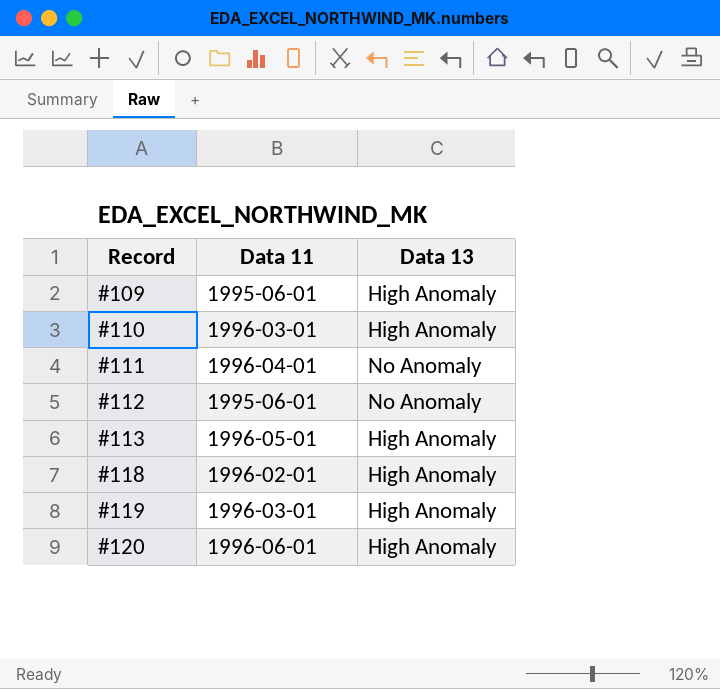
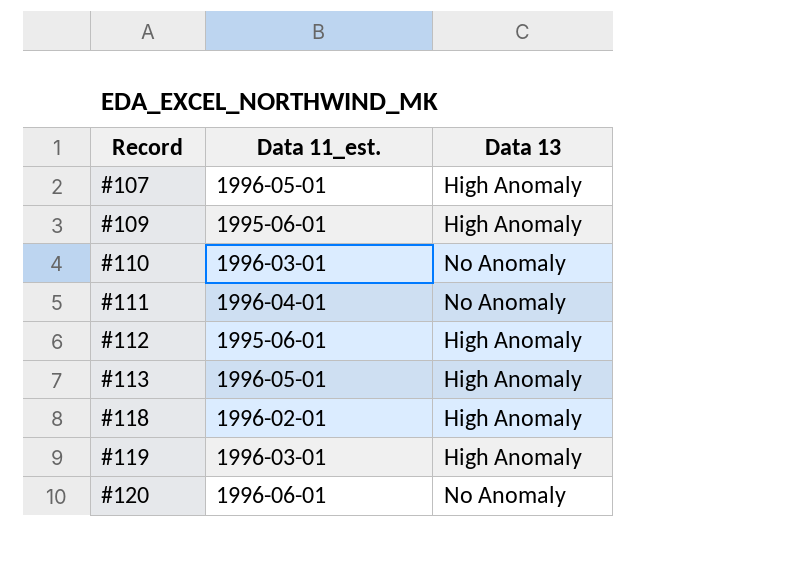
column name: Data 11 -> Data 11_est.
row #107: none -> 1996-05-01 | High Anomaly
#110 | Data 13: High Anomaly -> No Anomaly
#112 | Data 13: No Anomaly -> High Anomaly
#120 | Data 13: High Anomaly -> No Anomaly

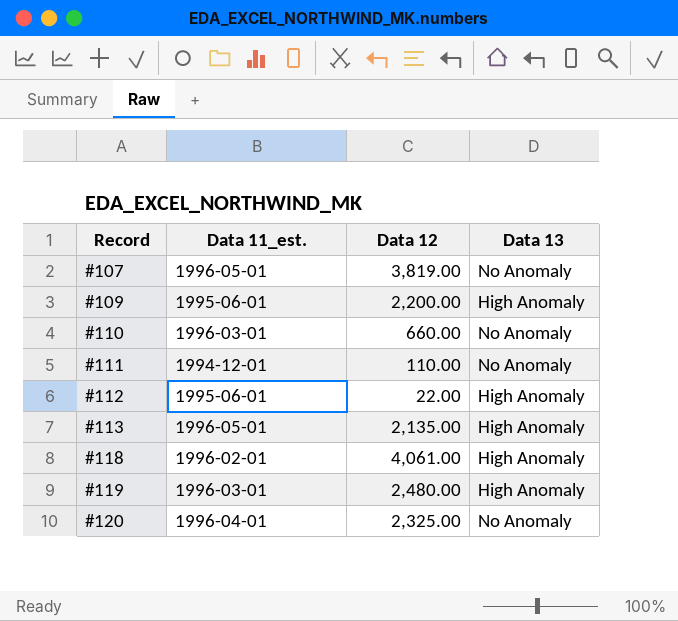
column Data 12 | position: none -> 3
#107 | Data 13: High Anomaly -> No Anomaly
#111 | Data 11_est.: 1996-04-01 -> 1994-12-01
#120 | Data 11_est.: 1996-06-01 -> 1996-04-01

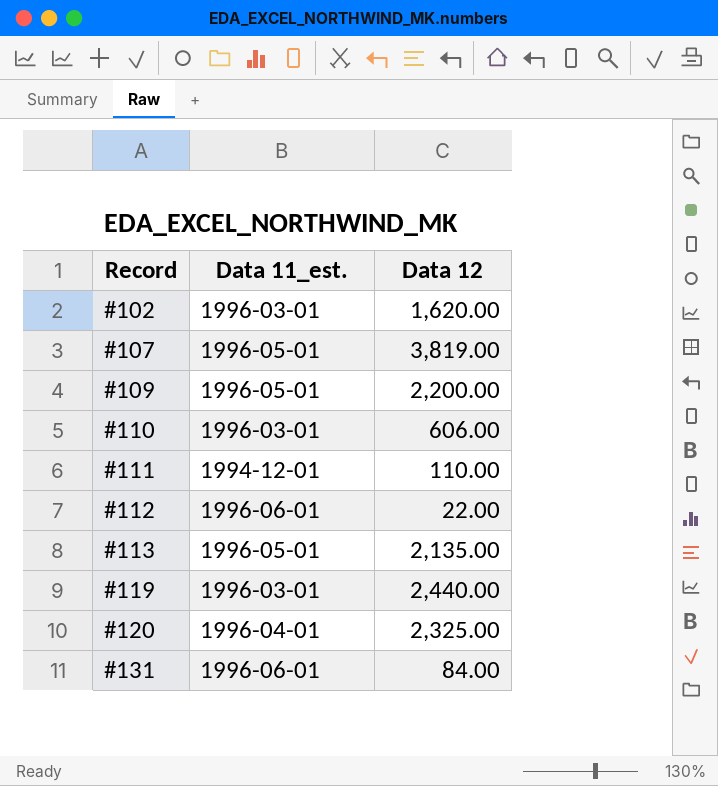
column Data 13 | position: 4 -> none
row #118: 1996-02-01 | 4,061.00 | High Anomaly -> none
row #102: none -> 1996-03-01 | 1,620.00
#109 | Data 11_est.: 1995-06-01 -> 1996-05-01
#110 | Data 12: 660.00 -> 606.00
#112 | Data 11_est.: 1995-06-01 -> 1996-06-01
#119 | Data 12: 2,480.00 -> 2,440.00
row #131: none -> 1996-06-01 | 84.00

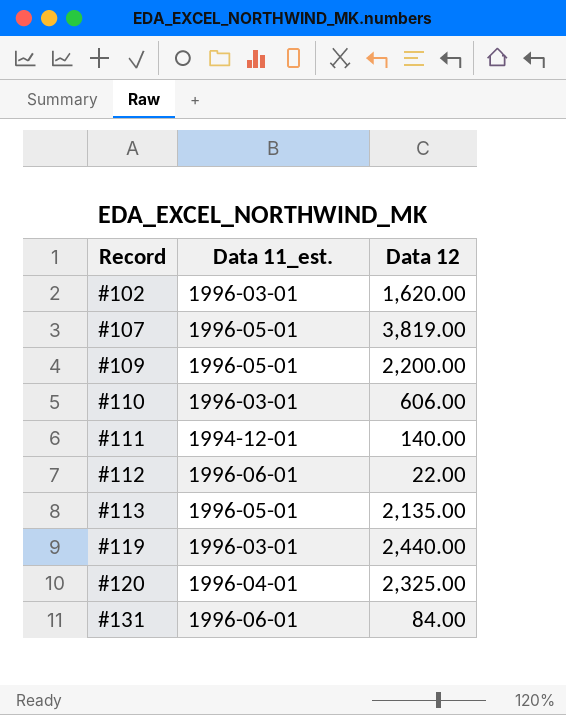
#111 | Data 12: 110.00 -> 140.00

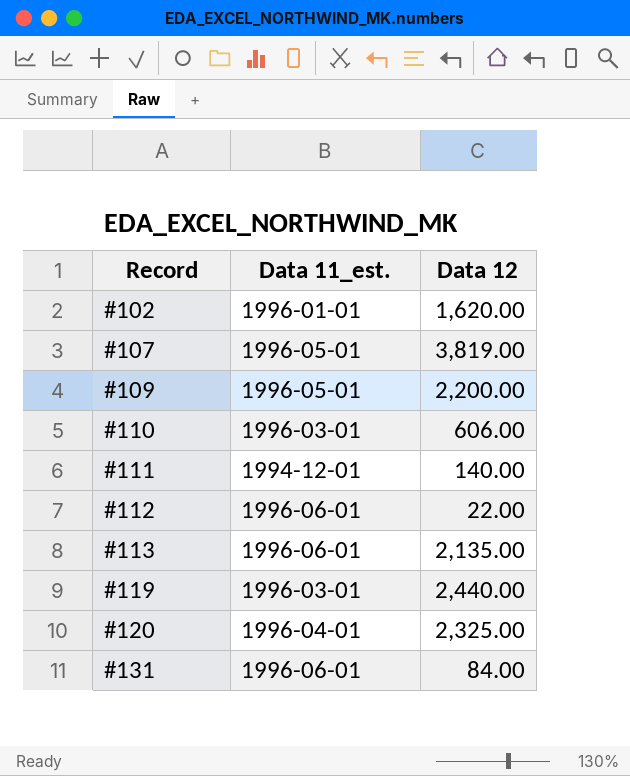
#102 | Data 11_est.: 1996-03-01 -> 1996-01-01
#113 | Data 11_est.: 1996-05-01 -> 1996-06-01

